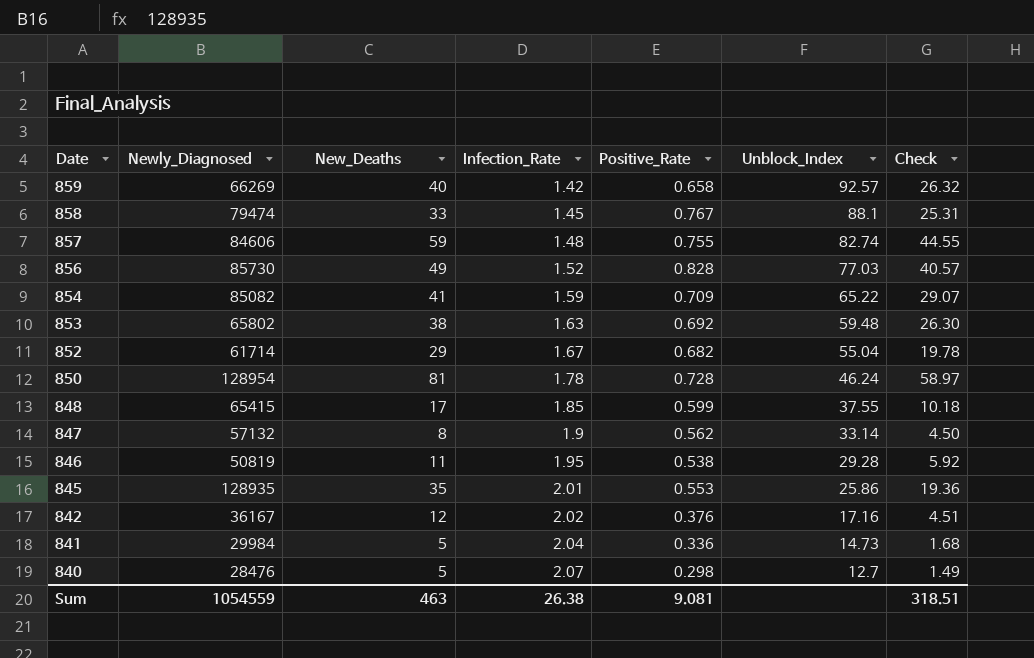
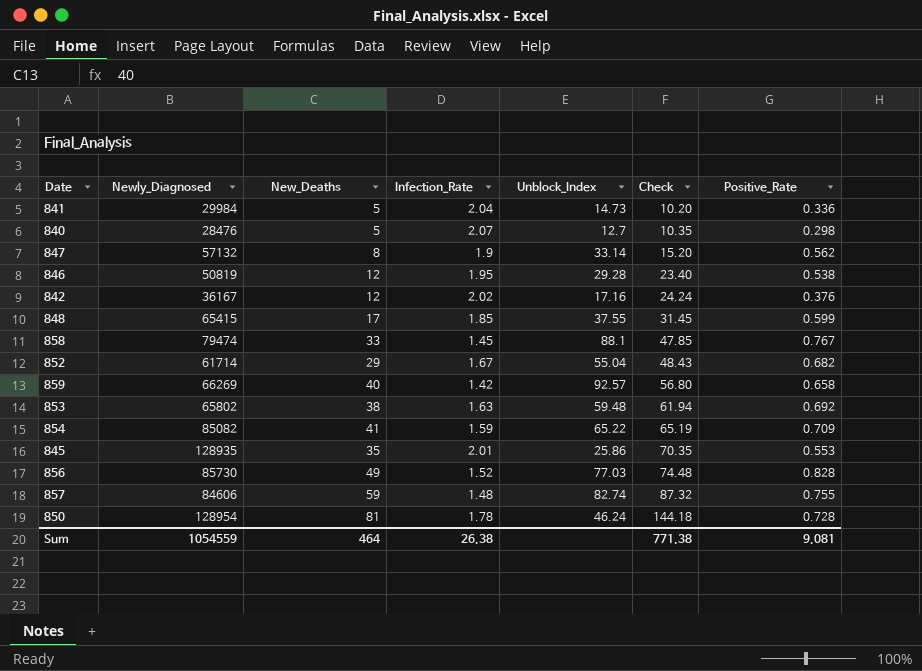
row order: Date descending -> Check ascending
column Check | formula: [New_Deaths] * [Positive_Rate] -> [New_Deaths] * [Infection_Rate]
column Positive_Rate | position: 5 -> 7
846 | New_Deaths: 11 -> 12
Sum | New_Deaths: 463 -> 464
Sum | Check: 318.51 -> 771.38

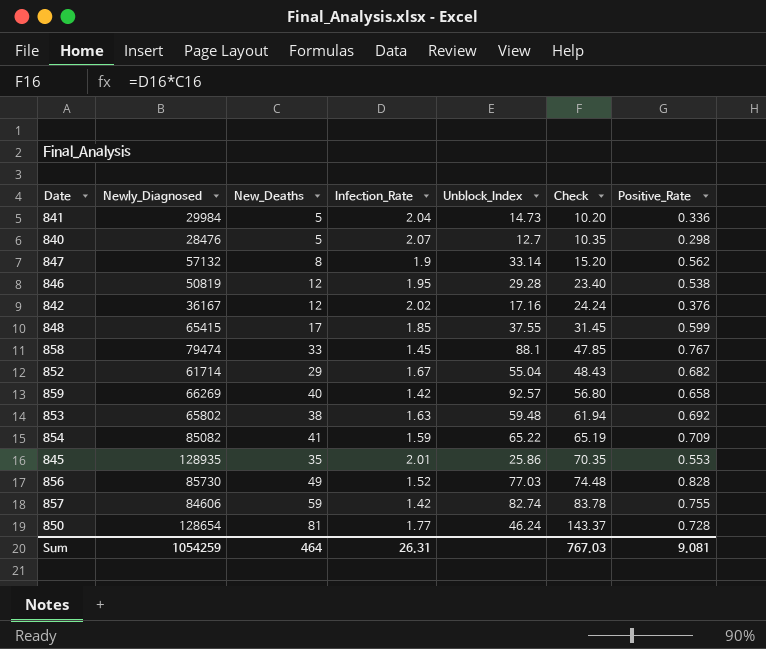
857 | Infection_Rate: 1.48 -> 1.42
857 | Check: 87.32 -> 83.78
850 | Newly_Diagnosed: 128954 -> 128654
850 | Infection_Rate: 1.78 -> 1.77
850 | Check: 144.18 -> 143.37
Sum | Newly_Diagnosed: 1054559 -> 1054259
Sum | Infection_Rate: 26.38 -> 26.31
Sum | Check: 771.38 -> 767.03

